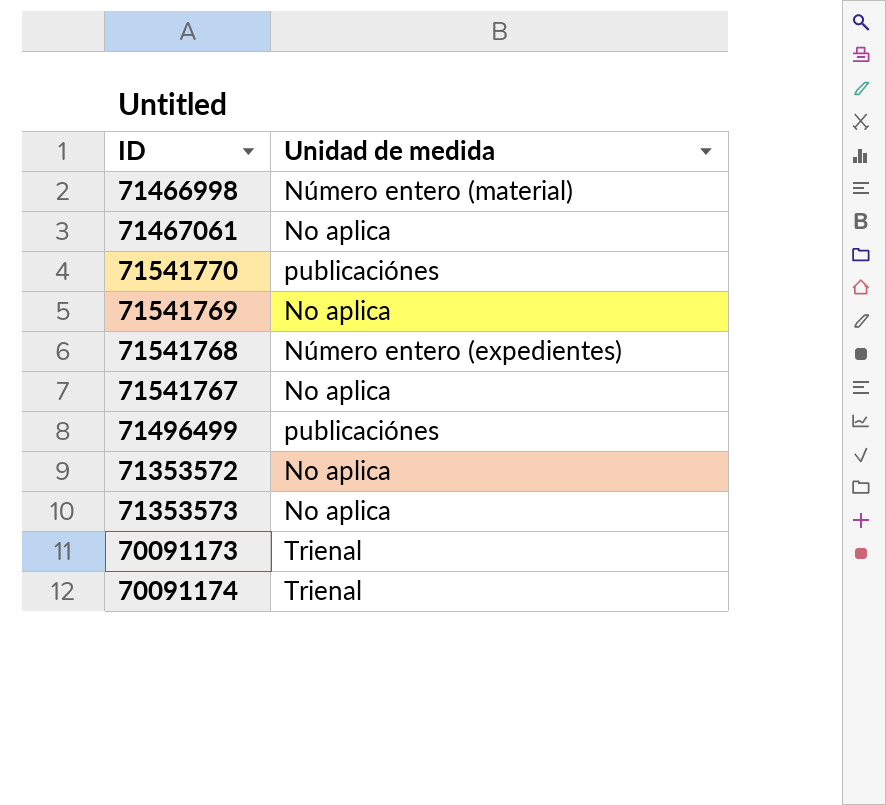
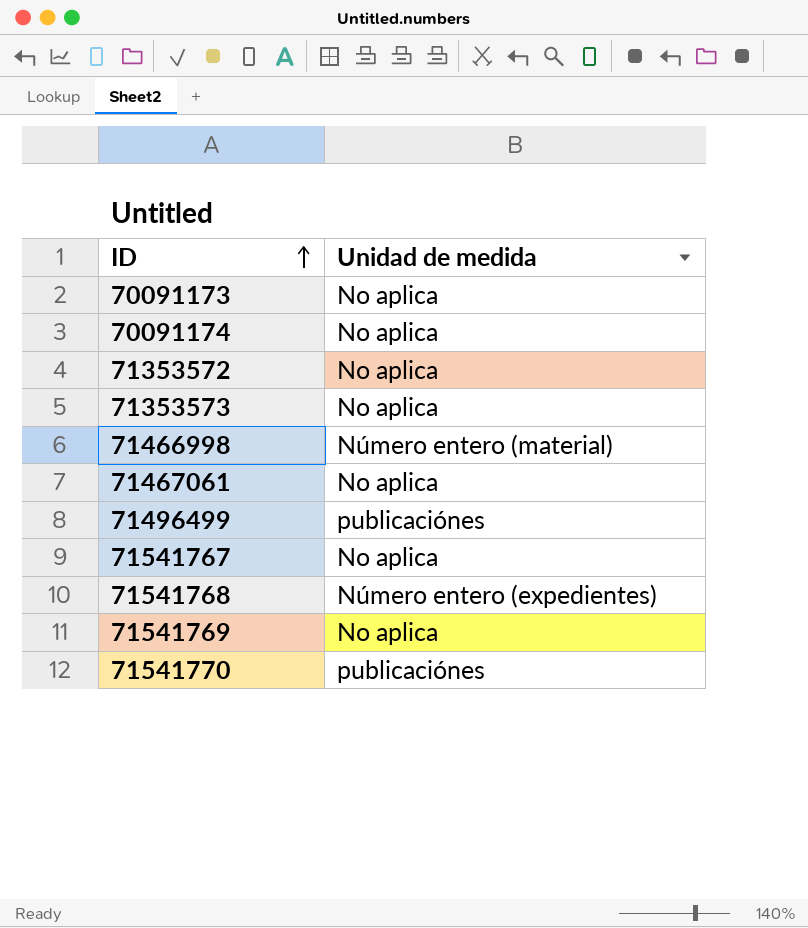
row order: none -> ID ascending
70091173 | Unidad de medida: Trienal -> No aplica
70091174 | Unidad de medida: Trienal -> No aplica

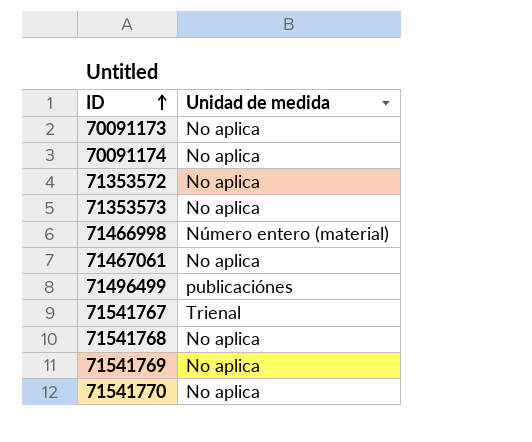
71541767 | Unidad de medida: No aplica -> Trienal
71541768 | Unidad de medida: Número entero (expedientes) -> No aplica
71541770 | Unidad de medida: publicaciónes -> No aplica

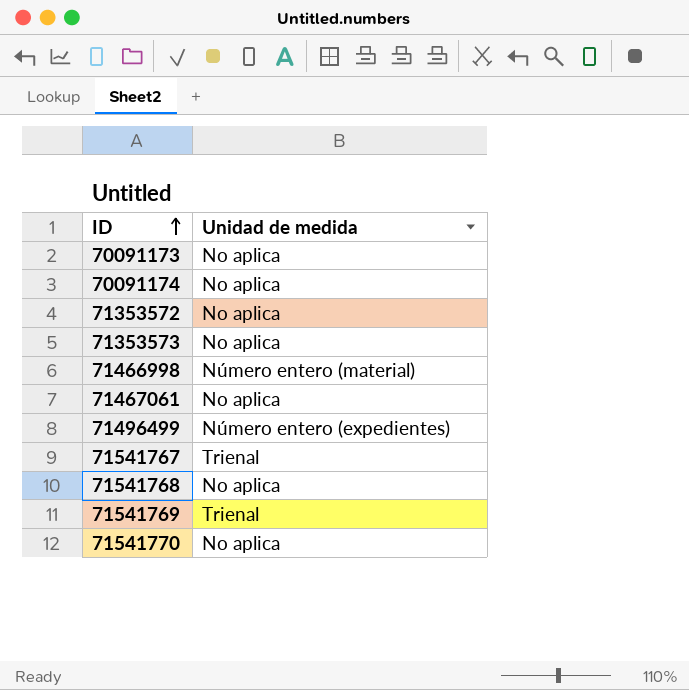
71496499 | Unidad de medida: publicaciónes -> Número entero (expedientes)
71541769 | Unidad de medida: No aplica -> Trienal

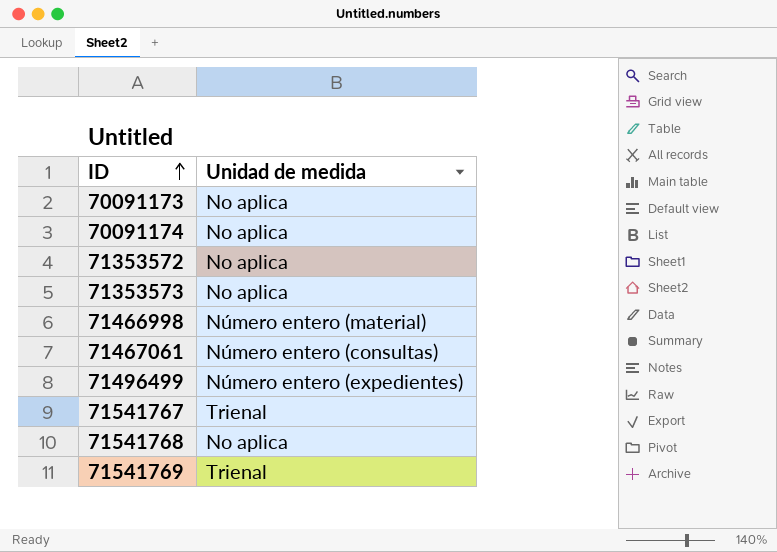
row 71541770: No aplica -> none
71467061 | Unidad de medida: No aplica -> Número entero (consultas)

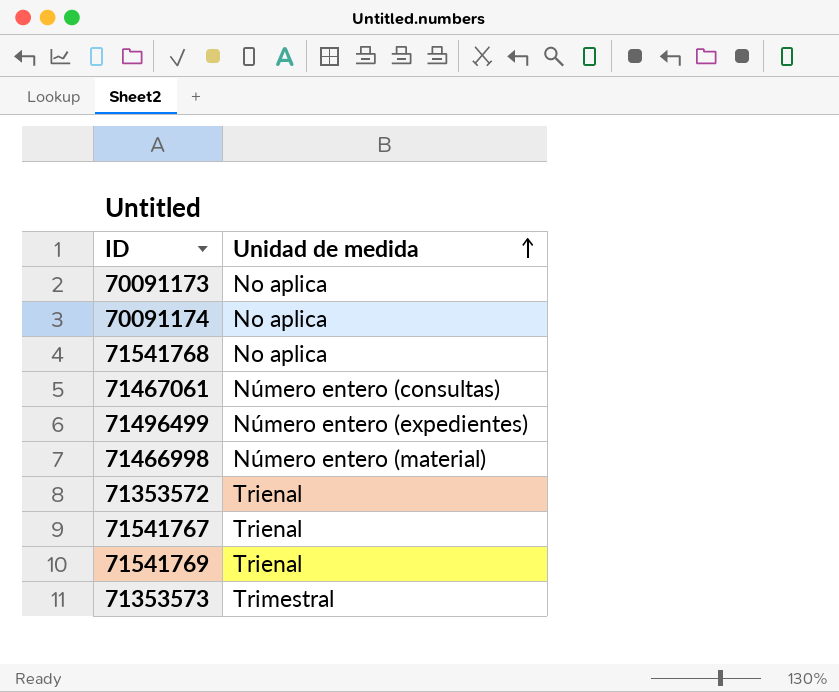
row order: ID ascending -> Unidad de medida ascending
71353572 | Unidad de medida: No aplica -> Trienal
71353573 | Unidad de medida: No aplica -> Trimestral

